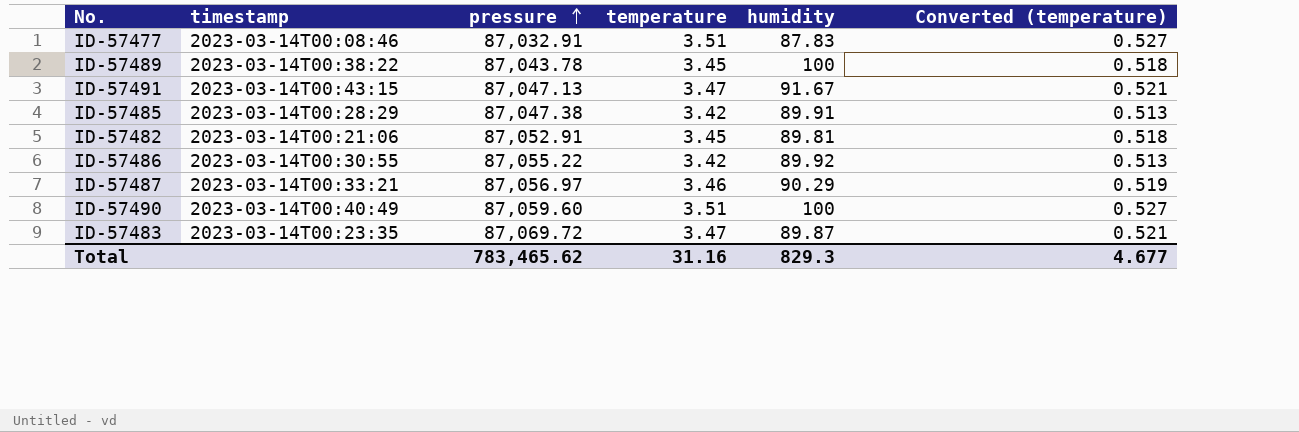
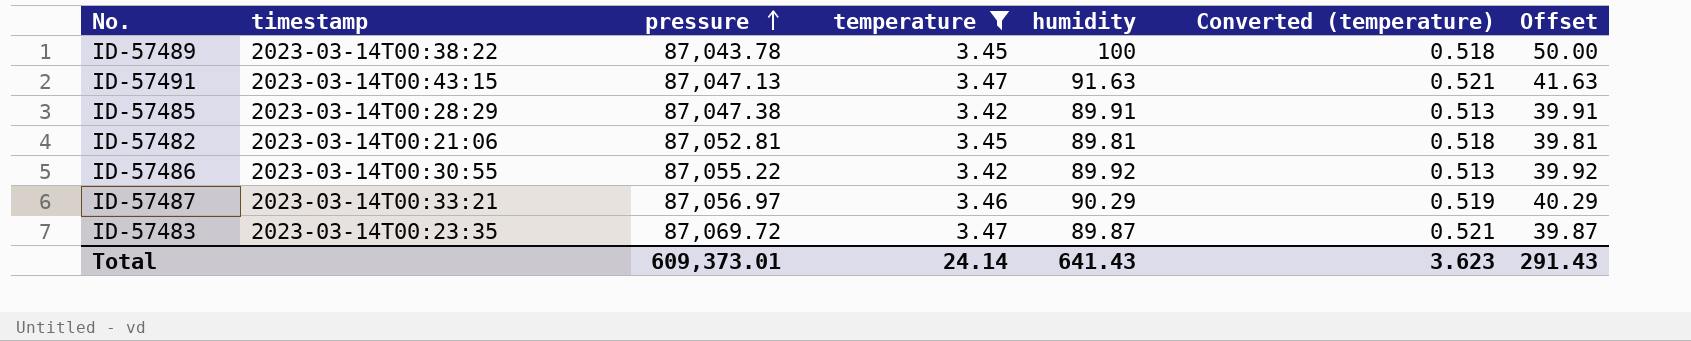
filter: none -> temperature != 3.51
column Offset | formula: none -> [humidity] - 50
ID-57491 | humidity: 91.67 -> 91.63
ID-57482 | pressure: 87,052.91 -> 87,052.81
Total | pressure: 783,465.62 -> 609,373.01
Total | temperature: 31.16 -> 24.14
Total | humidity: 829.3 -> 641.43
Total | Converted (temperature): 4.677 -> 3.623

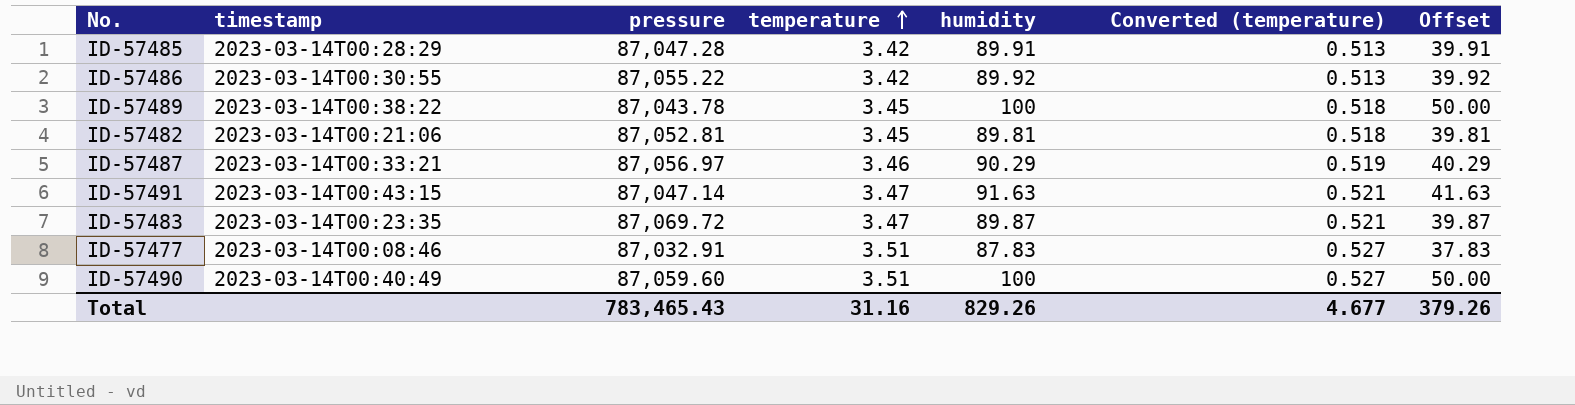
filter: temperature != 3.51 -> none
row order: pressure ascending -> temperature ascending
ID-57485 | pressure: 87,047.38 -> 87,047.28
ID-57491 | pressure: 87,047.13 -> 87,047.14
Total | pressure: 609,373.01 -> 783,465.43
Total | temperature: 24.14 -> 31.16
Total | humidity: 641.43 -> 829.26
Total | Converted (temperature): 3.623 -> 4.677
Total | Offset: 291.43 -> 379.26

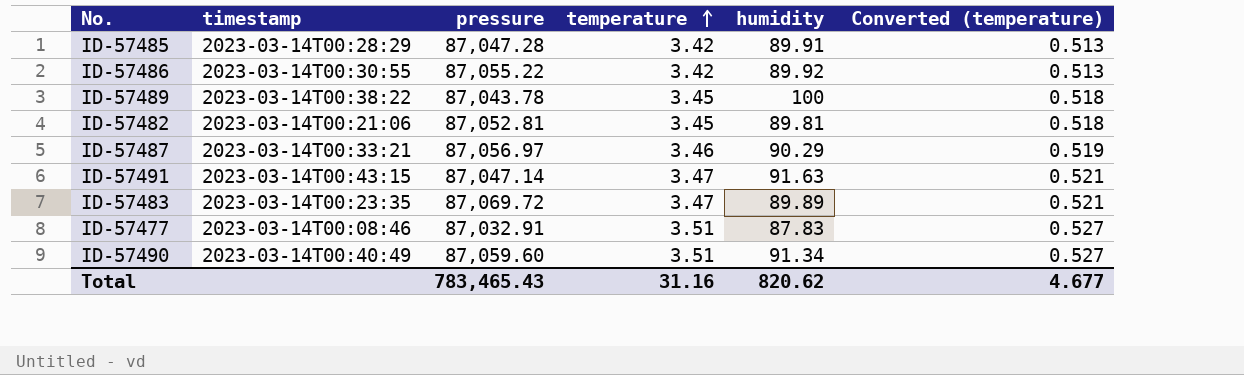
column Offset | formula: [humidity] - 50 -> none
ID-57483 | humidity: 89.87 -> 89.89
ID-57490 | humidity: 100 -> 91.34
Total | humidity: 829.26 -> 820.62

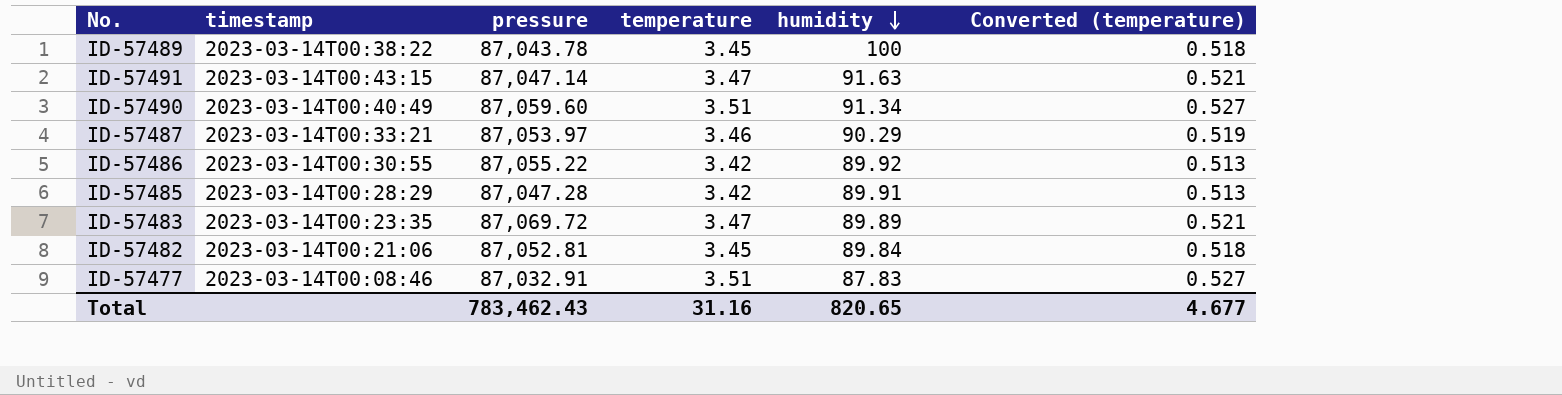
row order: temperature ascending -> humidity descending
ID-57487 | pressure: 87,056.97 -> 87,053.97
ID-57482 | humidity: 89.81 -> 89.84
Total | pressure: 783,465.43 -> 783,462.43
Total | humidity: 820.62 -> 820.65

